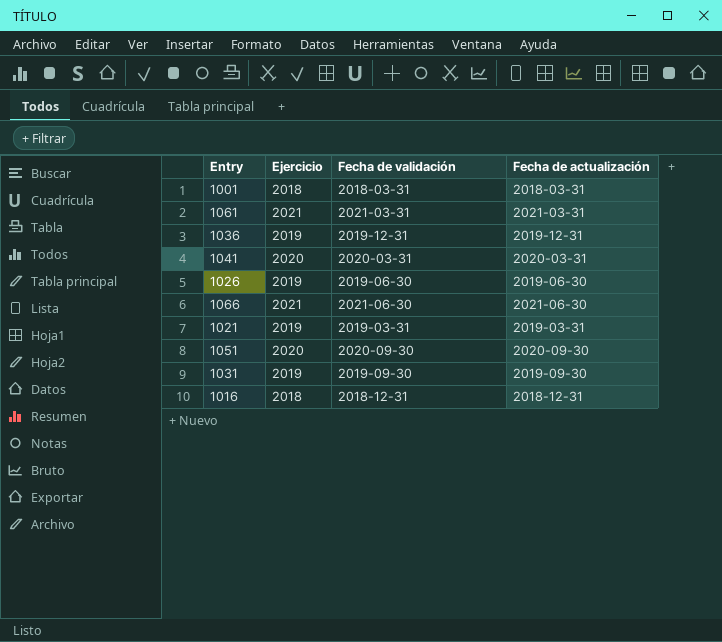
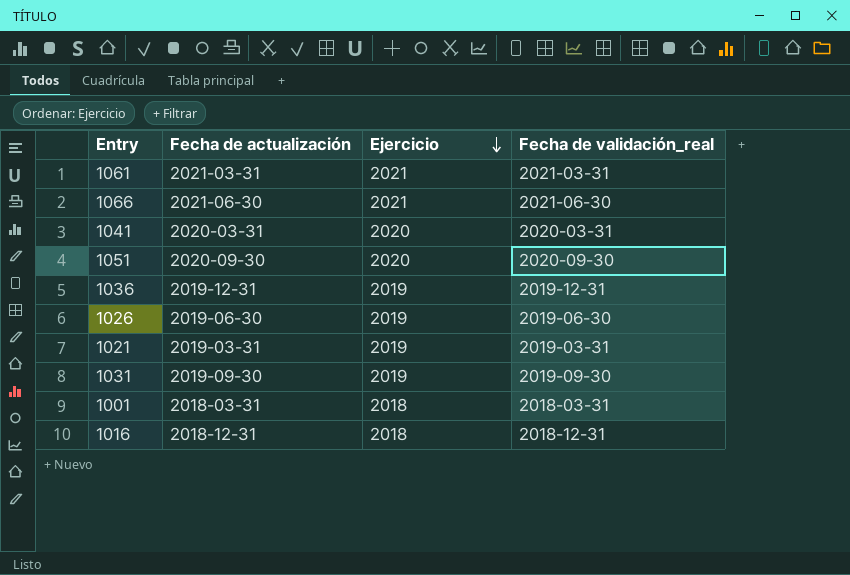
row order: none -> Ejercicio descending
column Fecha de actualización | position: 4 -> 2
column name: Fecha de validación -> Fecha de validación_real

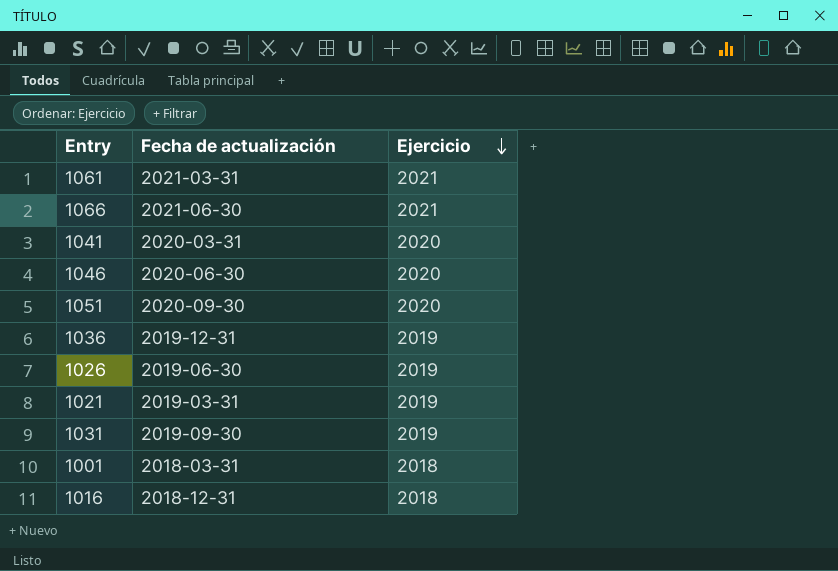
column Fecha de validación_real | position: 4 -> none
row 1046: none -> 2020-06-30 | 2020

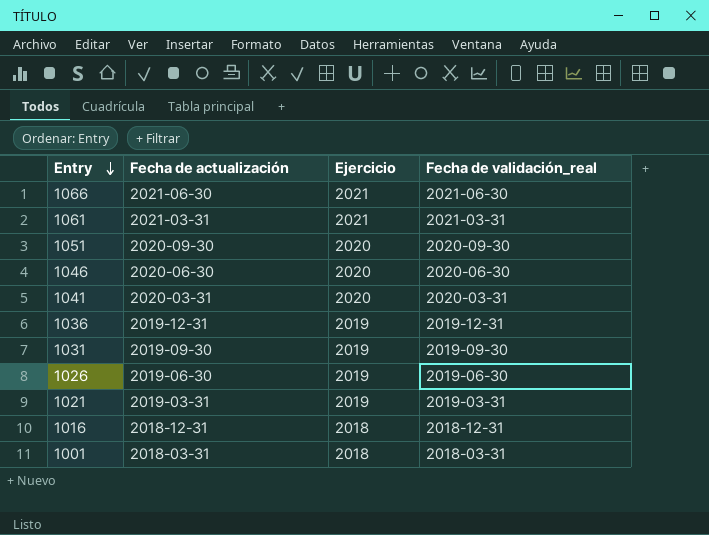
row order: Ejercicio descending -> Entry descending
column Fecha de validación_real | position: none -> 4

